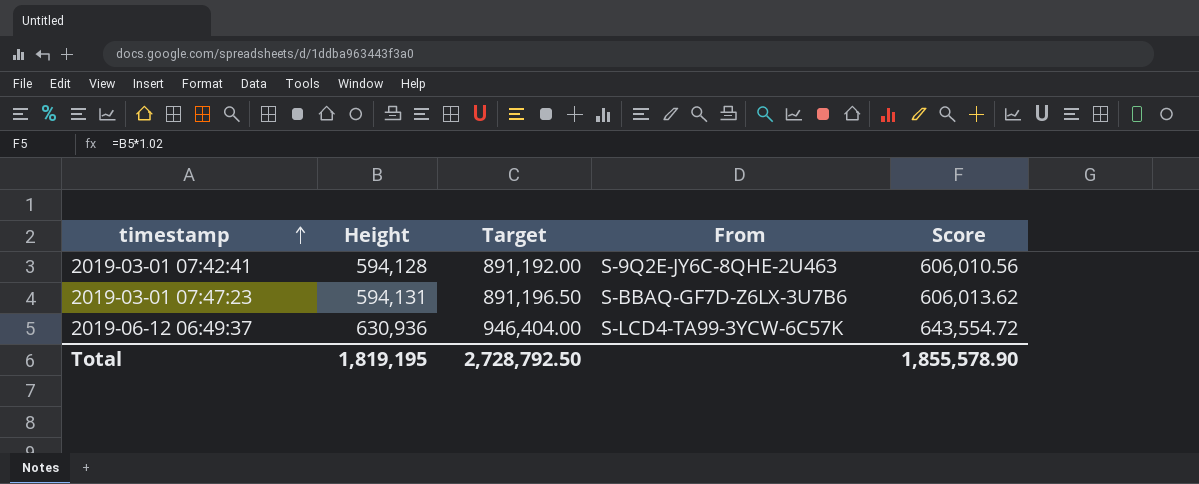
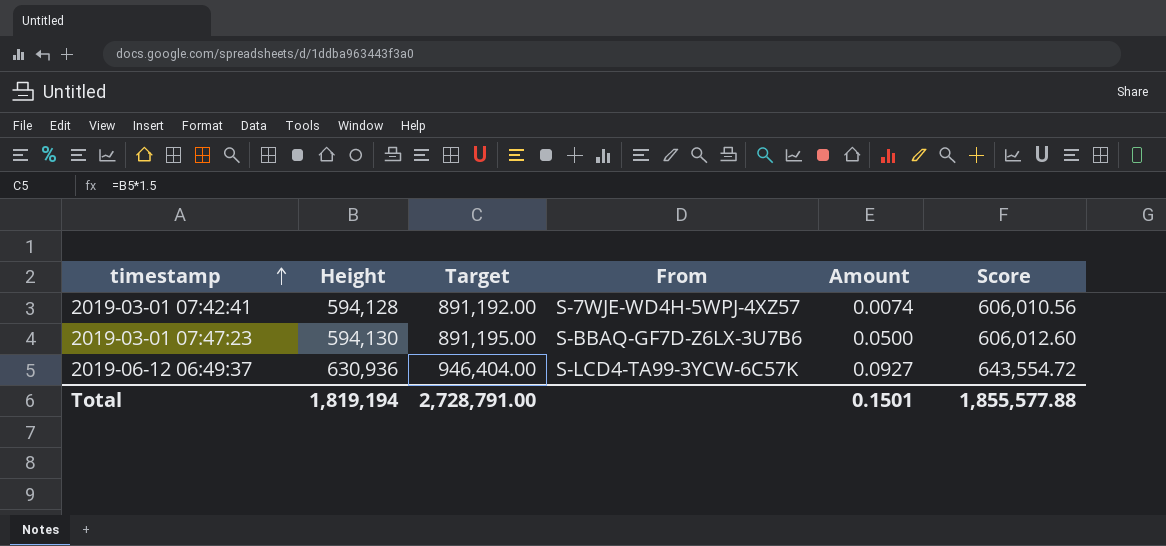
column Amount | position: none -> 5
2019-03-01 07:42:41 | From: S-9Q2E-JY6C-8QHE-2U463 -> S-7WJE-WD4H-5WPJ-4XZ57
2019-03-01 07:47:23 | Height: 594,131 -> 594,130
2019-03-01 07:47:23 | Target: 891,196.50 -> 891,195.00
2019-03-01 07:47:23 | Score: 606,013.62 -> 606,012.60
Total | Height: 1,819,195 -> 1,819,194
Total | Target: 2,728,792.50 -> 2,728,791.00
Total | Score: 1,855,578.90 -> 1,855,577.88

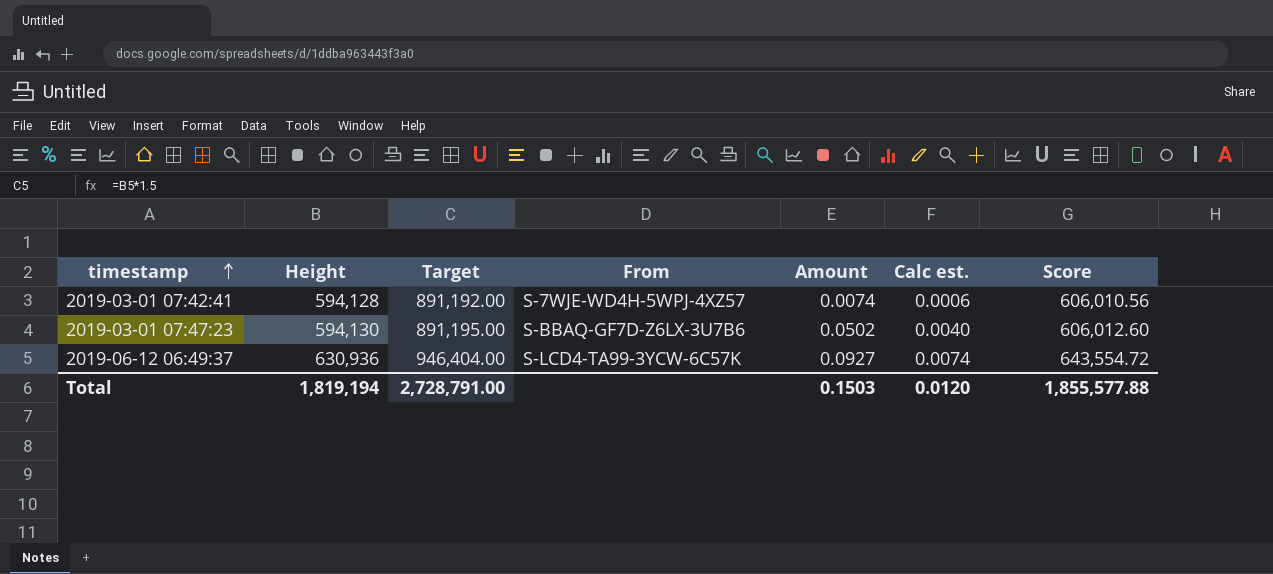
column Calc est. | formula: none -> [Amount] * 0.08
2019-03-01 07:47:23 | Amount: 0.0500 -> 0.0502
Total | Amount: 0.1501 -> 0.1503

